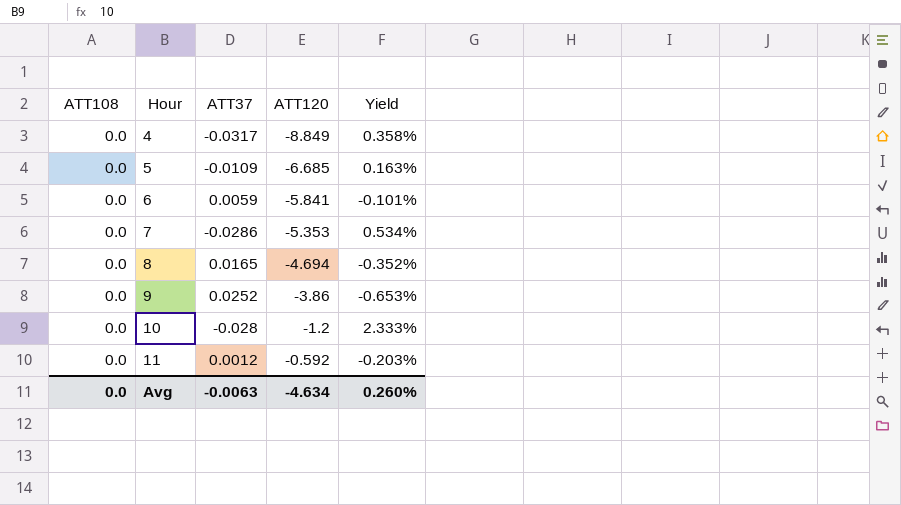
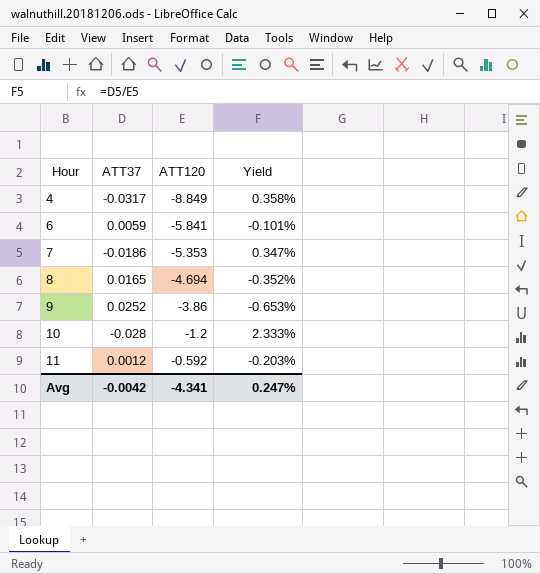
column ATT108 | position: 1 -> none
row 5: 0.0 | -0.0109 | -6.685 | 0.163% -> none
7 | ATT37: -0.0286 -> -0.0186
7 | Yield: 0.534% -> 0.347%
Avg | ATT37: -0.0063 -> -0.0042
Avg | ATT120: -4.634 -> -4.341
Avg | Yield: 0.260% -> 0.247%

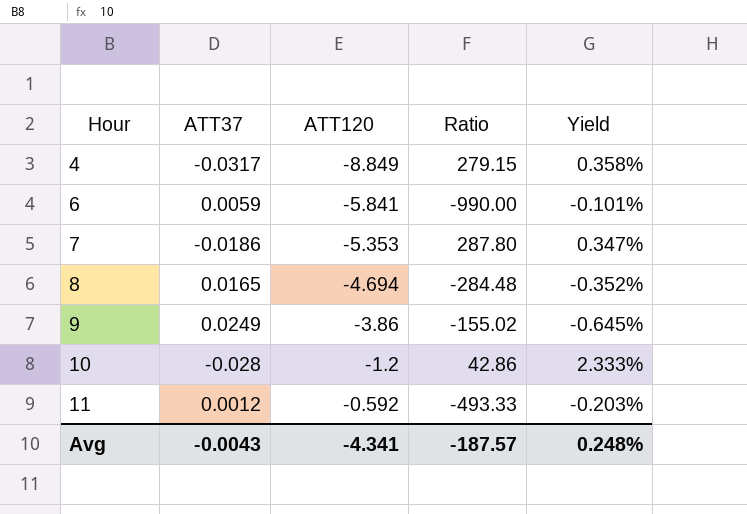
column Ratio | formula: none -> [ATT120] / [ATT37]
9 | ATT37: 0.0252 -> 0.0249
9 | Yield: -0.653% -> -0.645%
Avg | ATT37: -0.0042 -> -0.0043
Avg | Yield: 0.247% -> 0.248%

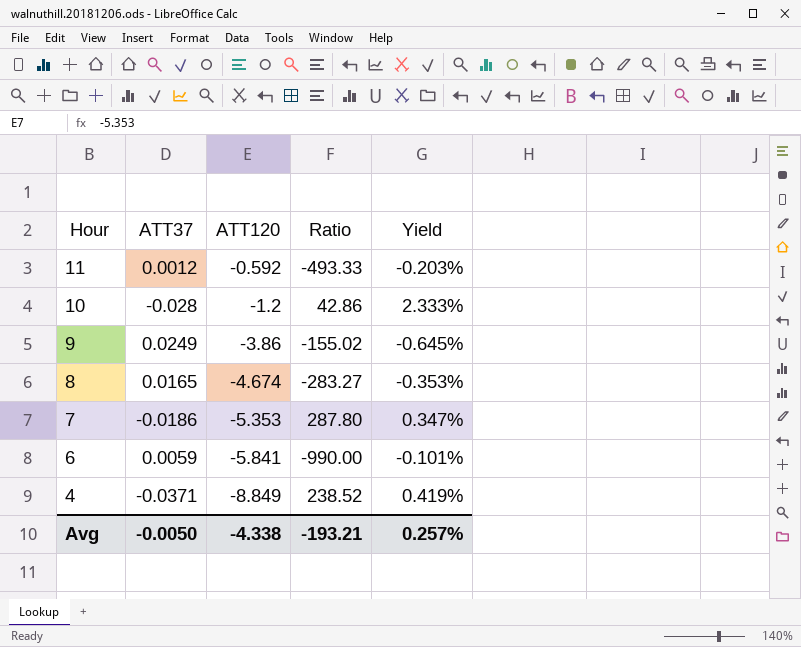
row order: Hour ascending -> Hour descending
8 | ATT120: -4.694 -> -4.674
8 | Ratio: -284.48 -> -283.27
8 | Yield: -0.352% -> -0.353%
4 | ATT37: -0.0317 -> -0.0371
4 | Ratio: 279.15 -> 238.52
4 | Yield: 0.358% -> 0.419%
Avg | ATT37: -0.0043 -> -0.0050
Avg | ATT120: -4.341 -> -4.338
Avg | Ratio: -187.57 -> -193.21
Avg | Yield: 0.248% -> 0.257%

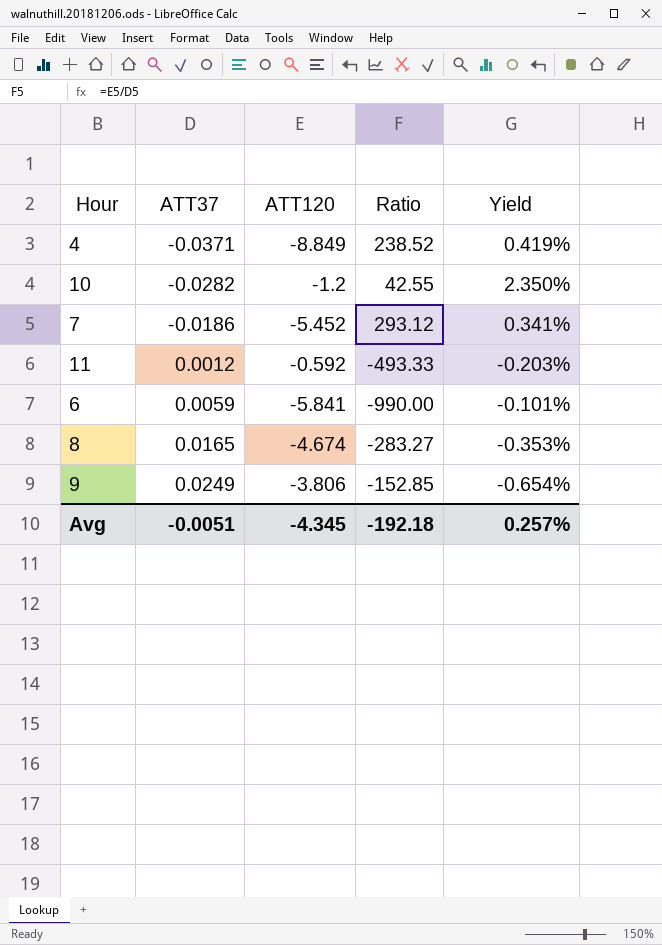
row order: Hour descending -> ATT37 ascending
10 | ATT37: -0.028 -> -0.0282
10 | Ratio: 42.86 -> 42.55
10 | Yield: 2.333% -> 2.350%
7 | ATT120: -5.353 -> -5.452
7 | Ratio: 287.80 -> 293.12
7 | Yield: 0.347% -> 0.341%
9 | ATT120: -3.86 -> -3.806
9 | Ratio: -155.02 -> -152.85
9 | Yield: -0.645% -> -0.654%
Avg | ATT37: -0.0050 -> -0.0051
Avg | ATT120: -4.338 -> -4.345
Avg | Ratio: -193.21 -> -192.18

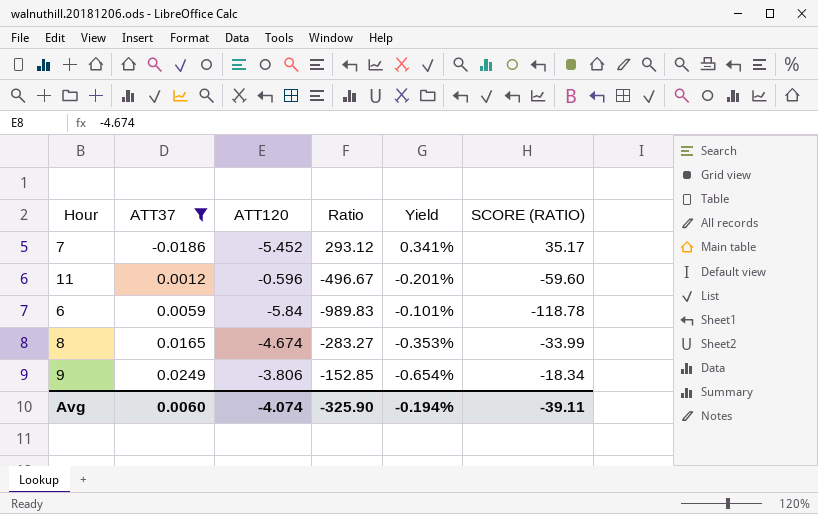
filter: none -> ATT37 >= -0.0186
column SCORE (RATIO) | formula: none -> [Ratio] * 0.12
11 | ATT120: -0.592 -> -0.596
11 | Ratio: -493.33 -> -496.67
11 | Yield: -0.203% -> -0.201%
6 | ATT120: -5.841 -> -5.84
6 | Ratio: -990.00 -> -989.83
Avg | ATT37: -0.0051 -> 0.0060
Avg | ATT120: -4.345 -> -4.074
Avg | Ratio: -192.18 -> -325.90
Avg | Yield: 0.257% -> -0.194%

